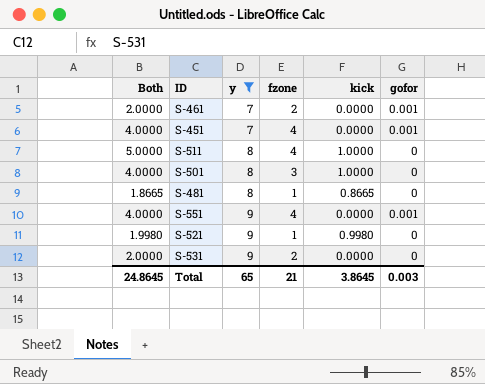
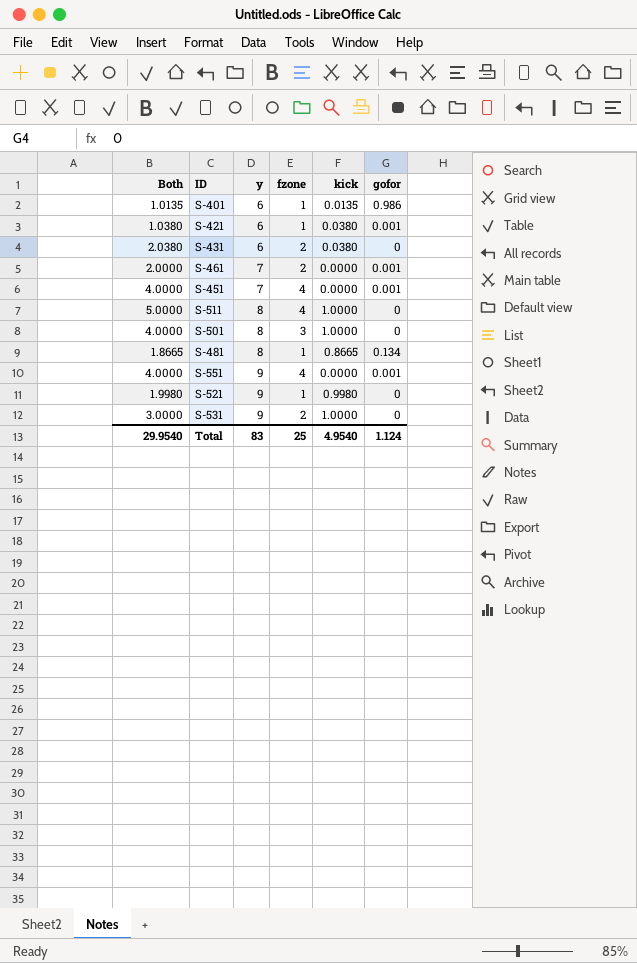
filter: y != 6 -> none
S-481 | gofor: 0 -> 0.134
S-531 | Both: 2.0000 -> 3.0000
S-531 | kick: 0.0000 -> 1.0000
Total | Both: 24.8645 -> 29.9540
Total | y: 65 -> 83
Total | fzone: 21 -> 25
Total | kick: 3.8645 -> 4.9540
Total | gofor: 0.003 -> 1.124

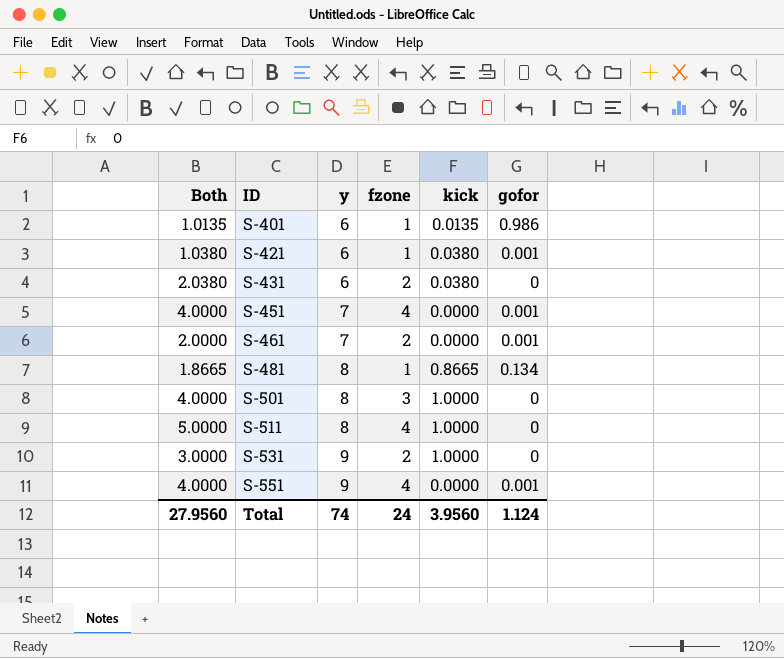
row order: y ascending -> ID ascending
row S-521: 1.9980 | 9 | 1 | 0.9980 | 0 -> none
Total | Both: 29.9540 -> 27.9560
Total | y: 83 -> 74
Total | fzone: 25 -> 24
Total | kick: 4.9540 -> 3.9560

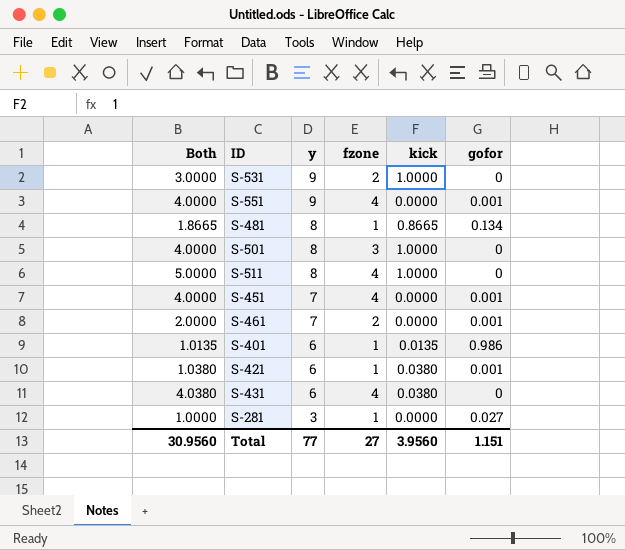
row order: ID ascending -> y descending
S-431 | Both: 2.0380 -> 4.0380
S-431 | fzone: 2 -> 4
row S-281: none -> 1.0000 | 3 | 1 | 0.0000 | 0.027
Total | Both: 27.9560 -> 30.9560
Total | y: 74 -> 77
Total | fzone: 24 -> 27
Total | gofor: 1.124 -> 1.151

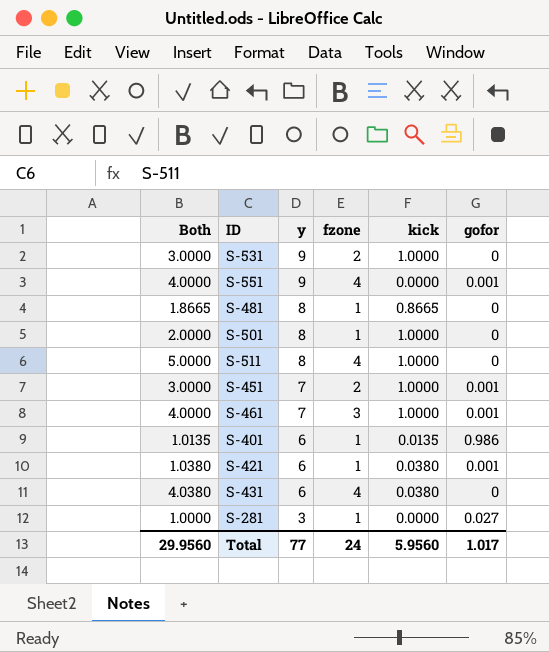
S-481 | gofor: 0.134 -> 0
S-501 | Both: 4.0000 -> 2.0000
S-501 | fzone: 3 -> 1
S-451 | Both: 4.0000 -> 3.0000
S-451 | fzone: 4 -> 2
S-451 | kick: 0.0000 -> 1.0000
S-461 | Both: 2.0000 -> 4.0000
S-461 | fzone: 2 -> 3
S-461 | kick: 0.0000 -> 1.0000
Total | Both: 30.9560 -> 29.9560
Total | fzone: 27 -> 24
Total | kick: 3.9560 -> 5.9560
Total | gofor: 1.151 -> 1.017

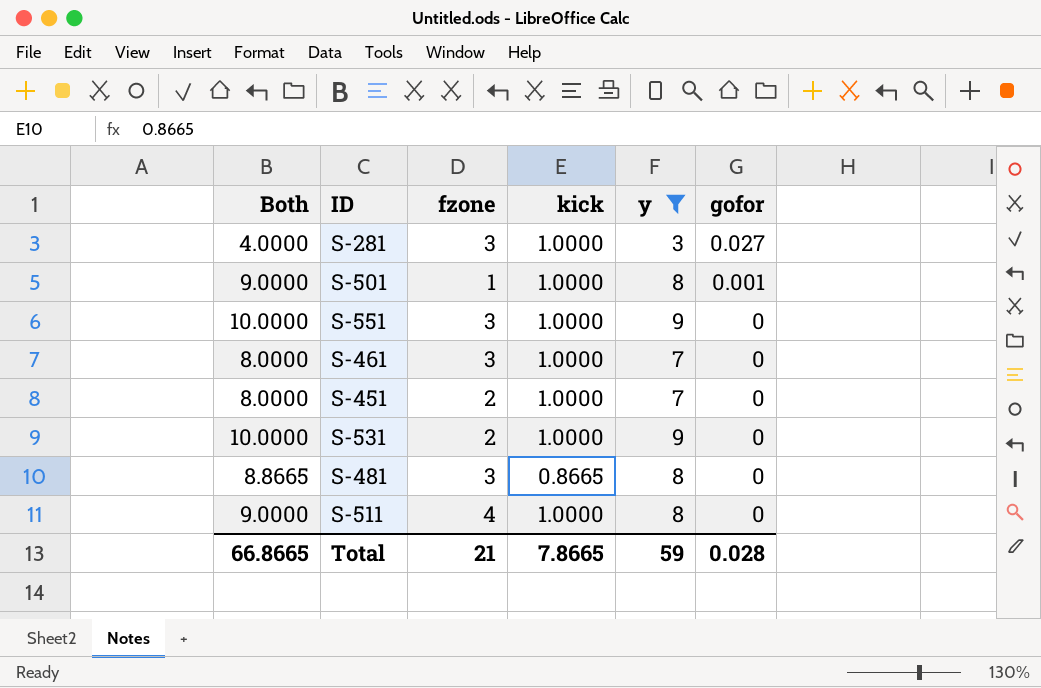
filter: none -> y != 6
row order: y descending -> gofor descending
column Both | formula: [fzone] + [kick] -> [kick] + [y]
column y | position: 3 -> 5
S-281 | fzone: 1 -> 3
S-281 | kick: 0.0000 -> 1.0000
S-501 | gofor: 0 -> 0.001
S-551 | fzone: 4 -> 3
S-551 | kick: 0.0000 -> 1.0000
S-551 | gofor: 0.001 -> 0
S-461 | gofor: 0.001 -> 0
S-451 | gofor: 0.001 -> 0
S-481 | fzone: 1 -> 3
Total | Both: 29.9560 -> 66.8665
Total | fzone: 24 -> 21
Total | kick: 5.9560 -> 7.8665
Total | y: 77 -> 59
Total | gofor: 1.017 -> 0.028

